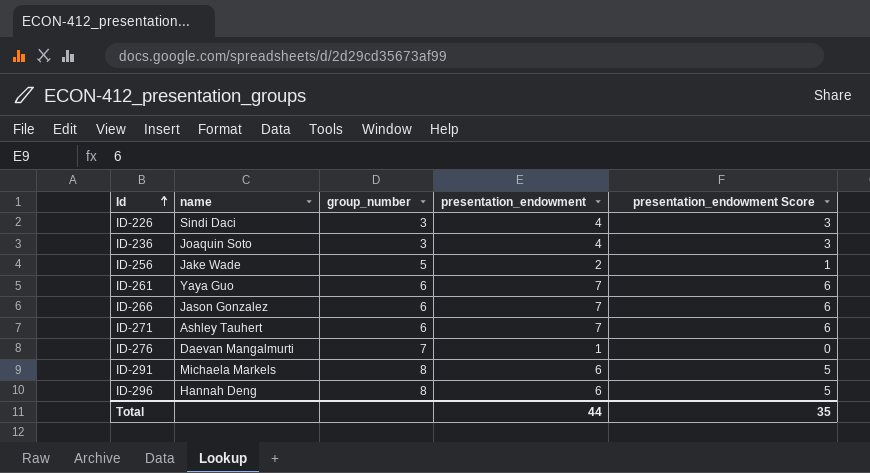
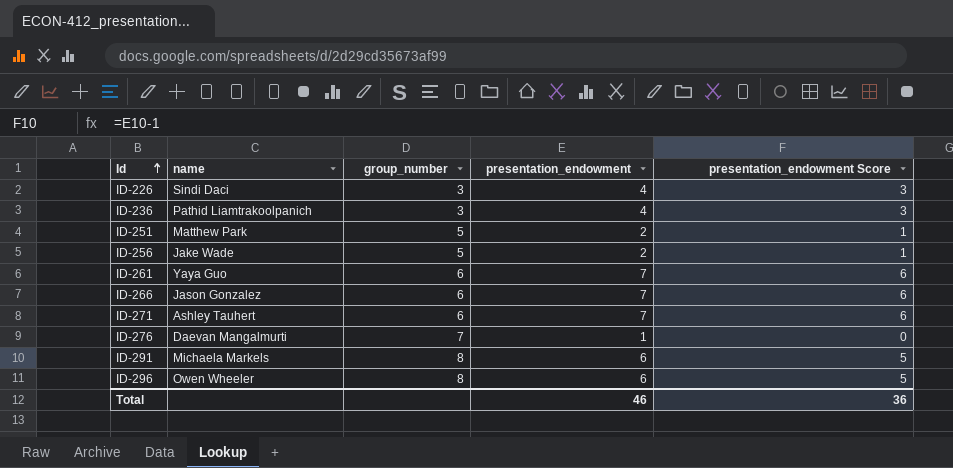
ID-236 | name: Joaquin Soto -> Pathid Liamtrakoolpanich
row ID-251: none -> Matthew Park | 5 | 2 | 1
ID-296 | name: Hannah Deng -> Owen Wheeler
Total | presentation_endowment: 44 -> 46
Total | presentation_endowment Score: 35 -> 36

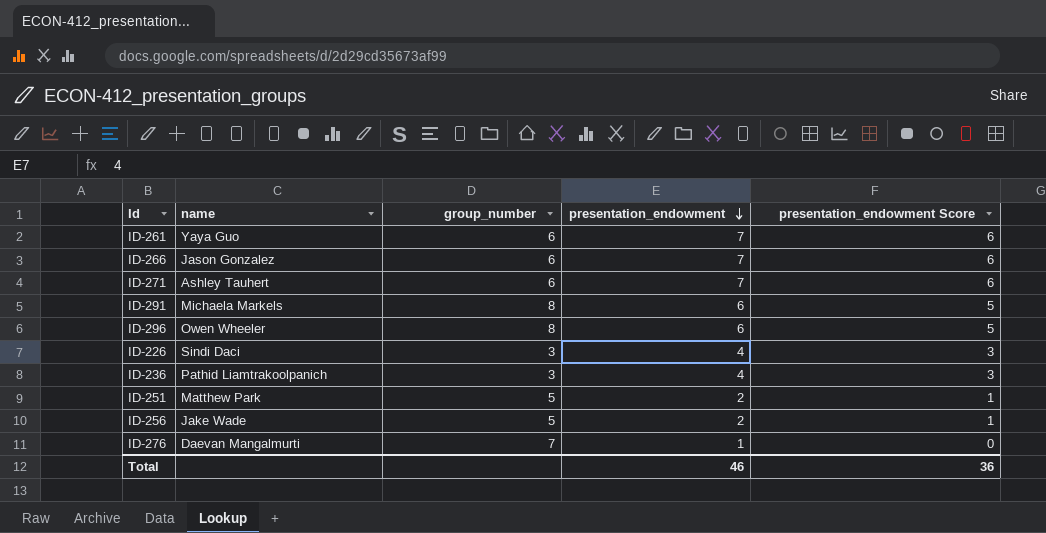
row order: Id ascending -> presentation_endowment descending

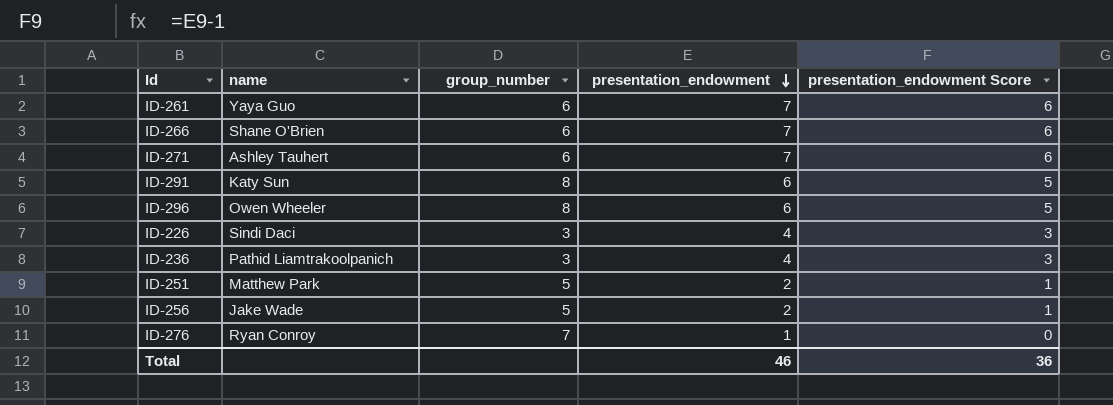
ID-266 | name: Jason Gonzalez -> Shane O'Brien
ID-291 | name: Michaela Markels -> Katy Sun
ID-276 | name: Daevan Mangalmurti -> Ryan Conroy

